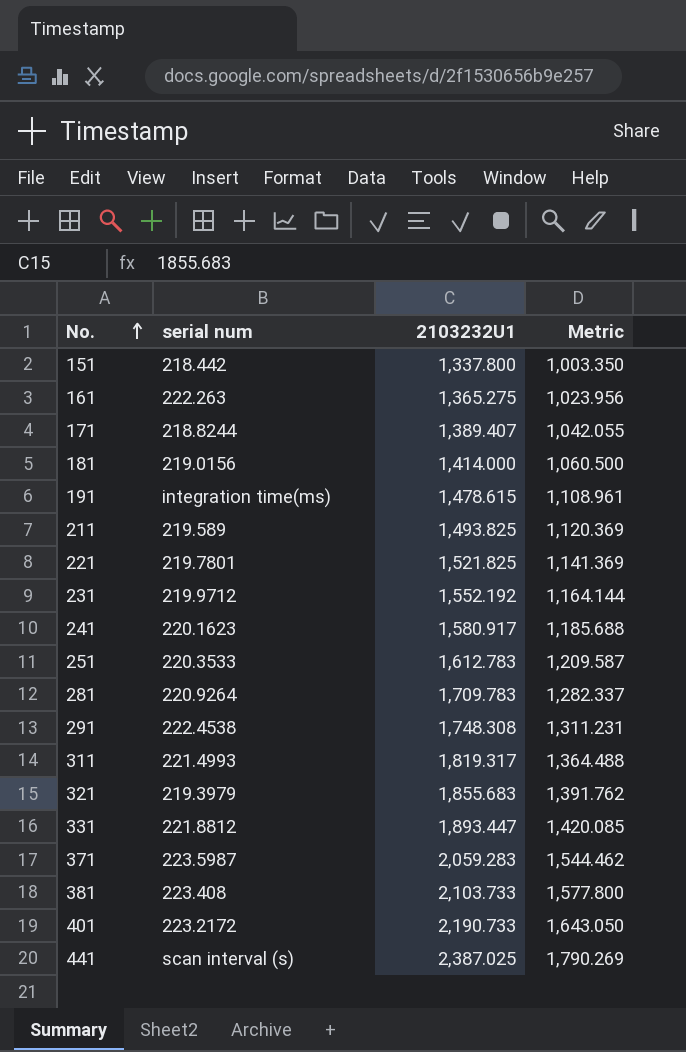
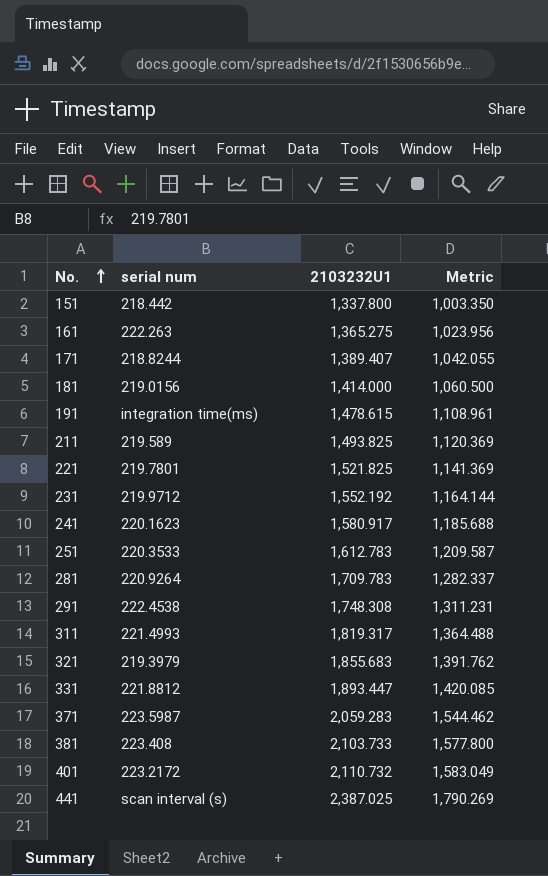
401 | 2103232U1: 2,190.733 -> 2,110.732
401 | Metric: 1,643.050 -> 1,583.049

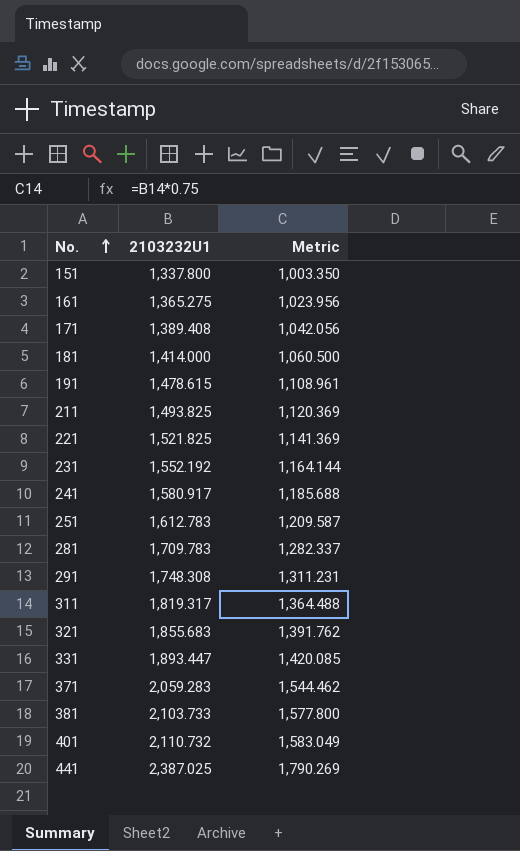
column serial num | position: 2 -> none
171 | 2103232U1: 1,389.407 -> 1,389.408
171 | Metric: 1,042.055 -> 1,042.056

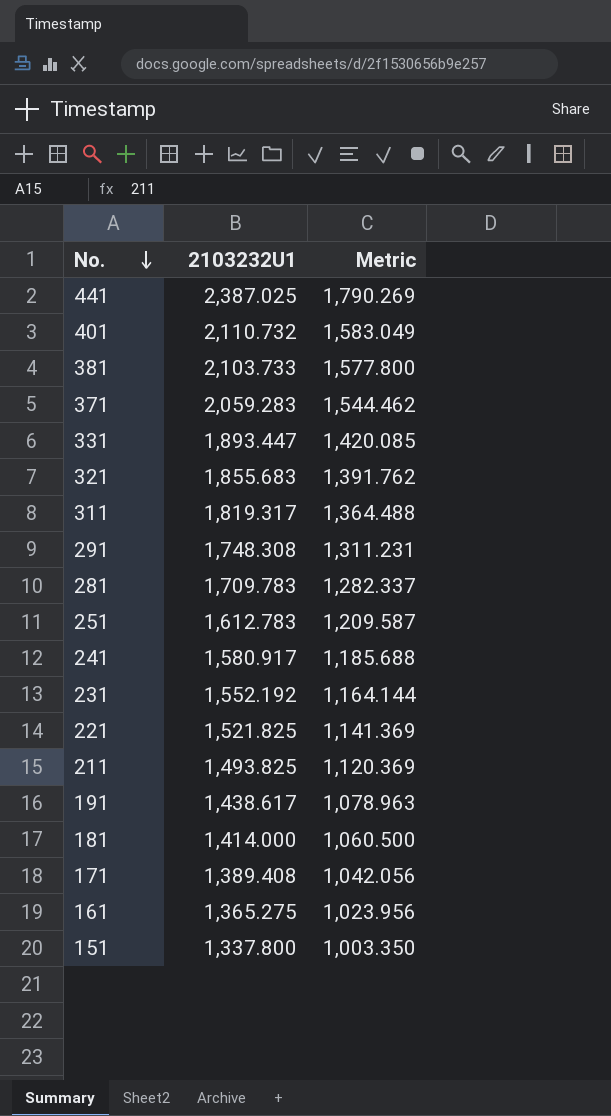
row order: No. ascending -> No. descending
191 | 2103232U1: 1,478.615 -> 1,438.617
191 | Metric: 1,108.961 -> 1,078.963

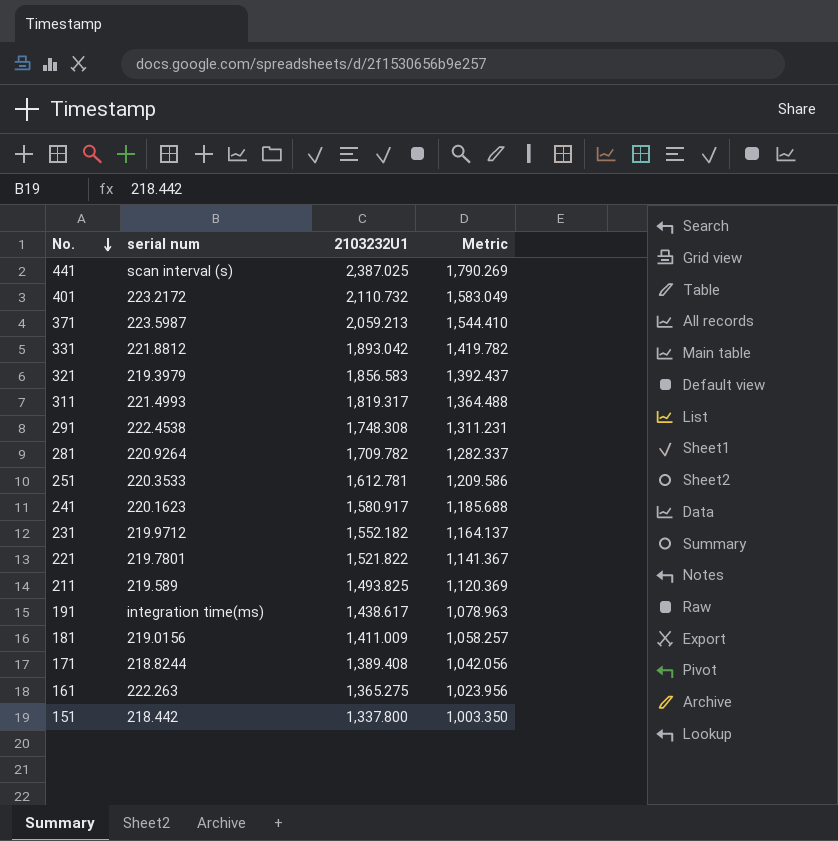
column serial num | position: none -> 2
row 381: 2,103.733 | 1,577.800 -> none
371 | 2103232U1: 2,059.283 -> 2,059.213
371 | Metric: 1,544.462 -> 1,544.410
331 | 2103232U1: 1,893.447 -> 1,893.042
331 | Metric: 1,420.085 -> 1,419.782
321 | 2103232U1: 1,855.683 -> 1,856.583
321 | Metric: 1,391.762 -> 1,392.437
281 | 2103232U1: 1,709.783 -> 1,709.782
251 | 2103232U1: 1,612.783 -> 1,612.781
251 | Metric: 1,209.587 -> 1,209.586
231 | 2103232U1: 1,552.192 -> 1,552.182
231 | Metric: 1,164.144 -> 1,164.137
221 | 2103232U1: 1,521.825 -> 1,521.822
221 | Metric: 1,141.369 -> 1,141.367
181 | 2103232U1: 1,414.000 -> 1,411.009
181 | Metric: 1,060.500 -> 1,058.257

